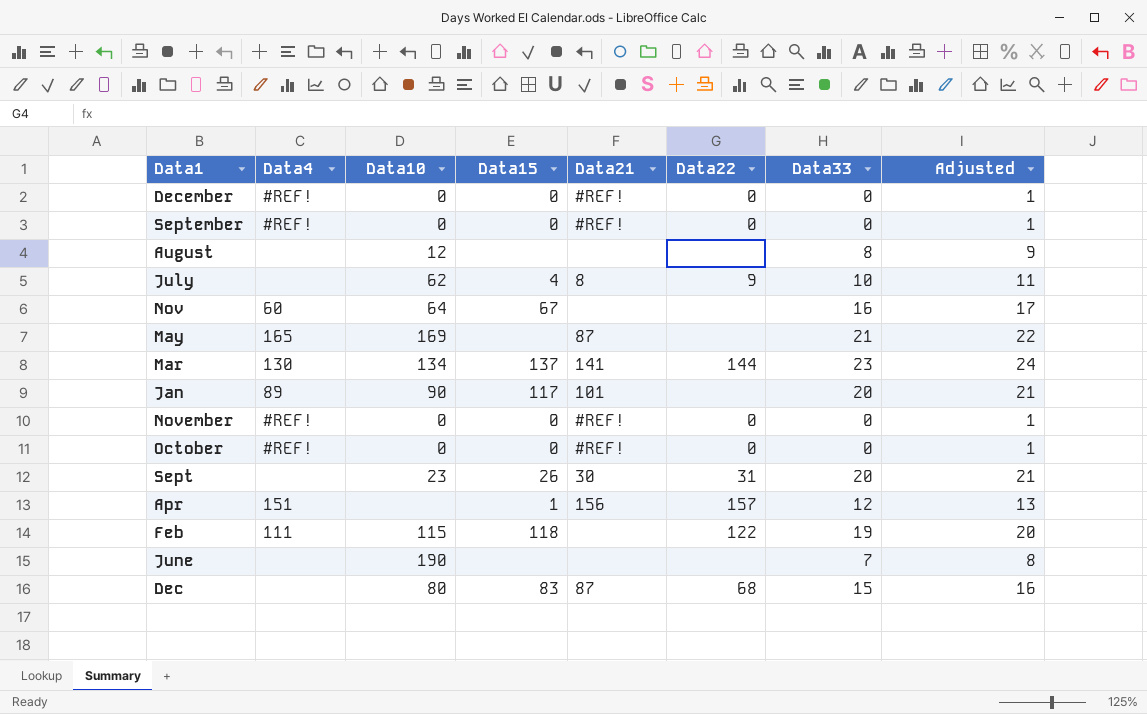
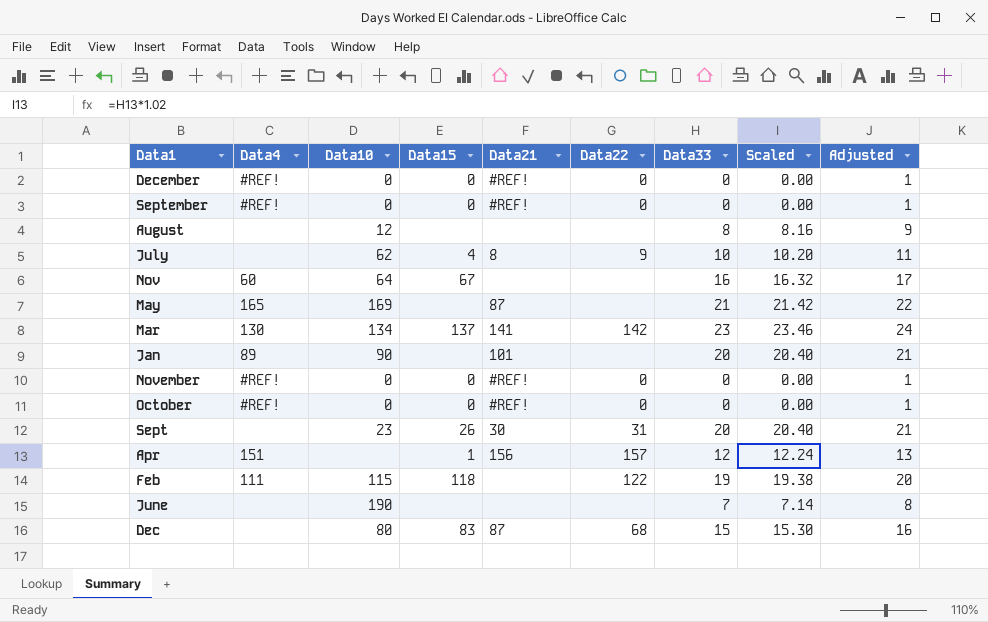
column Scaled | formula: none -> [Data33] * 1.02
Mar | Data22: 144 -> 142
Jan | Data15: 117 -> none

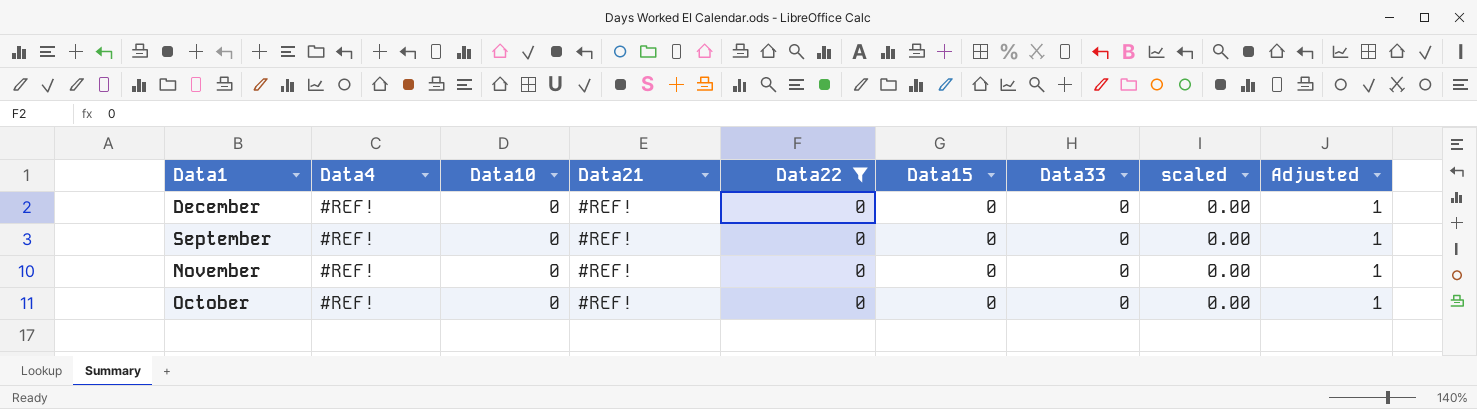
filter: none -> Data22 = 0
column Data15 | position: 4 -> 6
column name: Scaled -> scaled

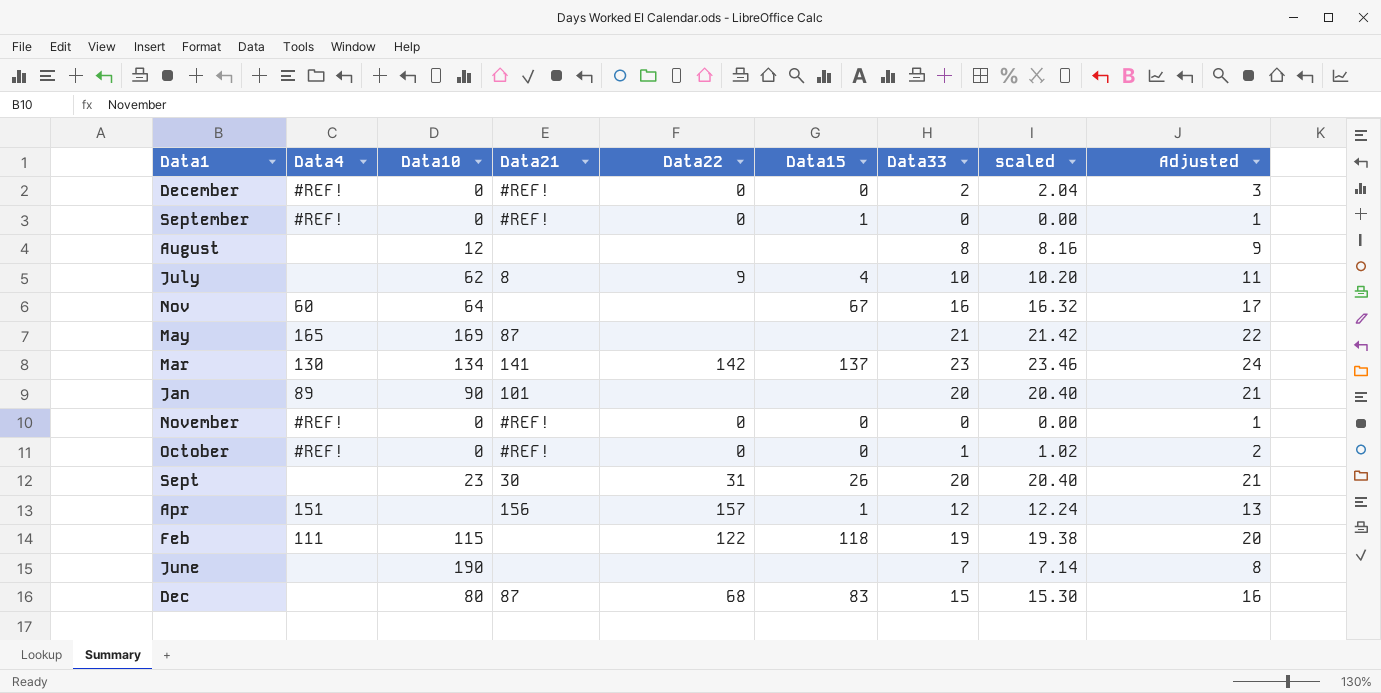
filter: Data22 = 0 -> none
December | Data33: 0 -> 2
December | scaled: 0.00 -> 2.04
December | Adjusted: 1 -> 3
September | Data15: 0 -> 1
October | Data33: 0 -> 1
October | scaled: 0.00 -> 1.02
October | Adjusted: 1 -> 2

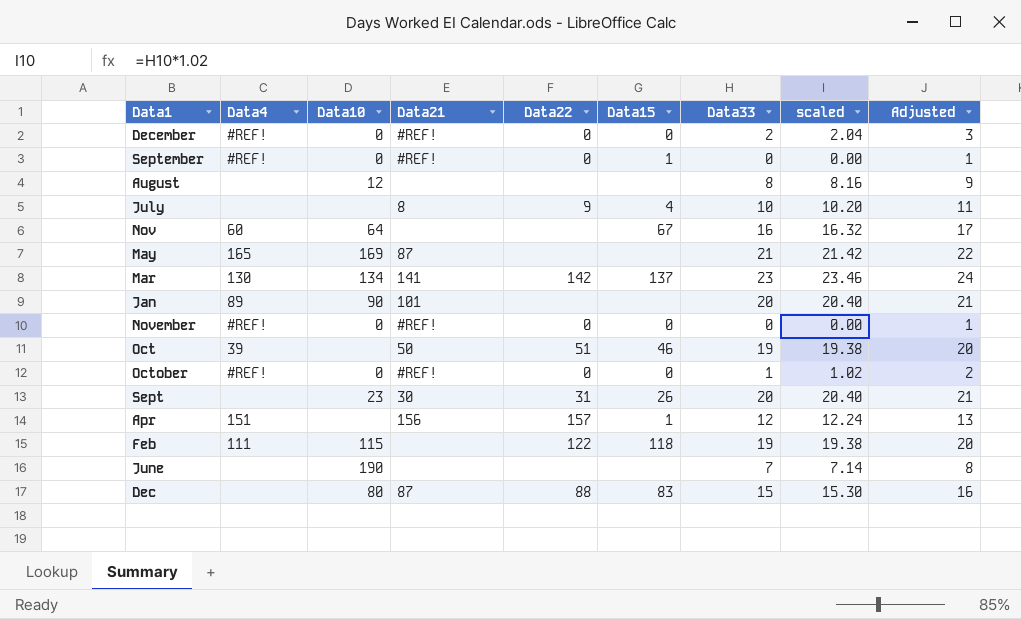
July | Data10: 62 -> none
row Oct: none -> 39 | none | 50 | 51 | 46 | 19 | 19.38 | 20
Dec | Data22: 68 -> 88

